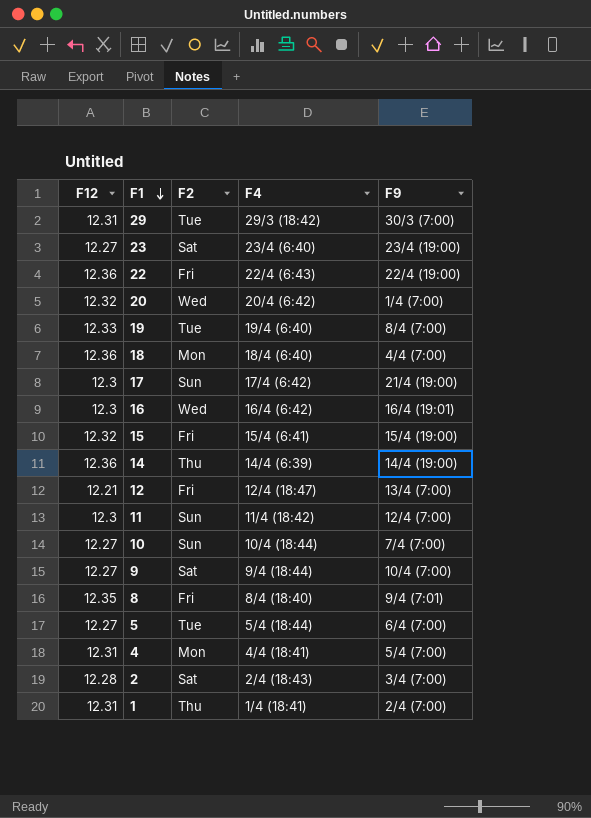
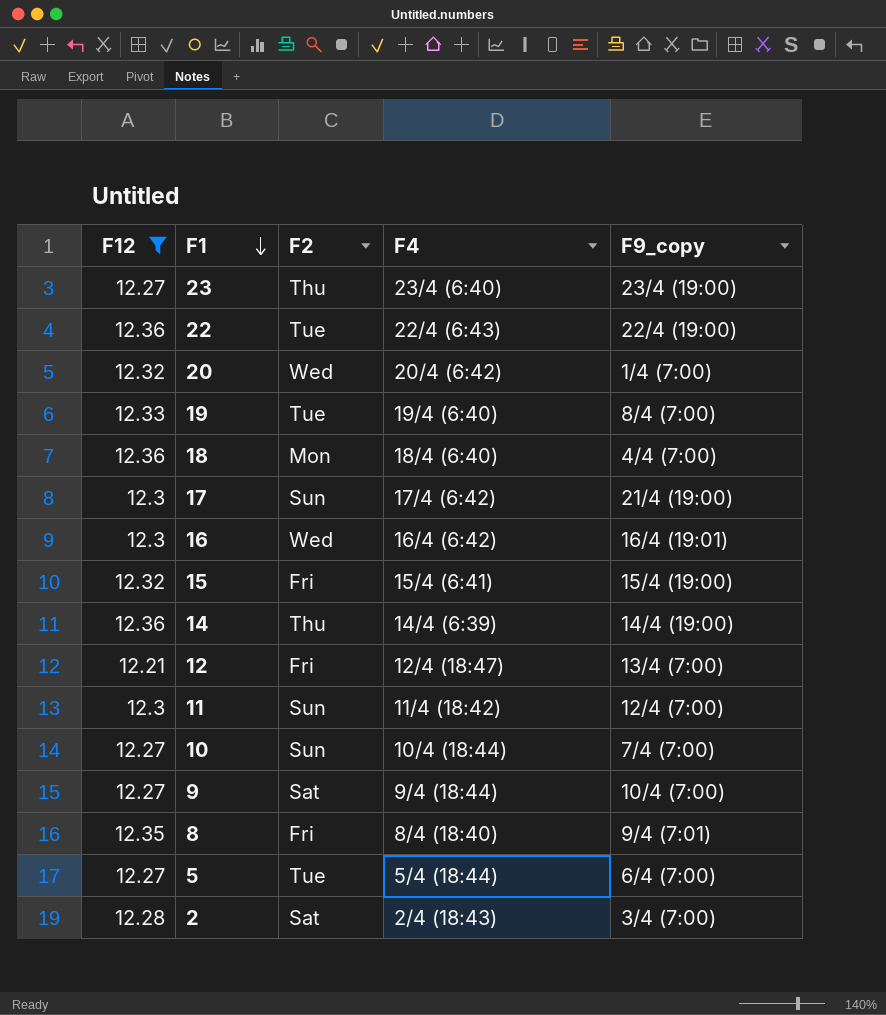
filter: none -> F12 != 12.31
column name: F9 -> F9_copy
23 | F2: Sat -> Thu
22 | F2: Fri -> Tue

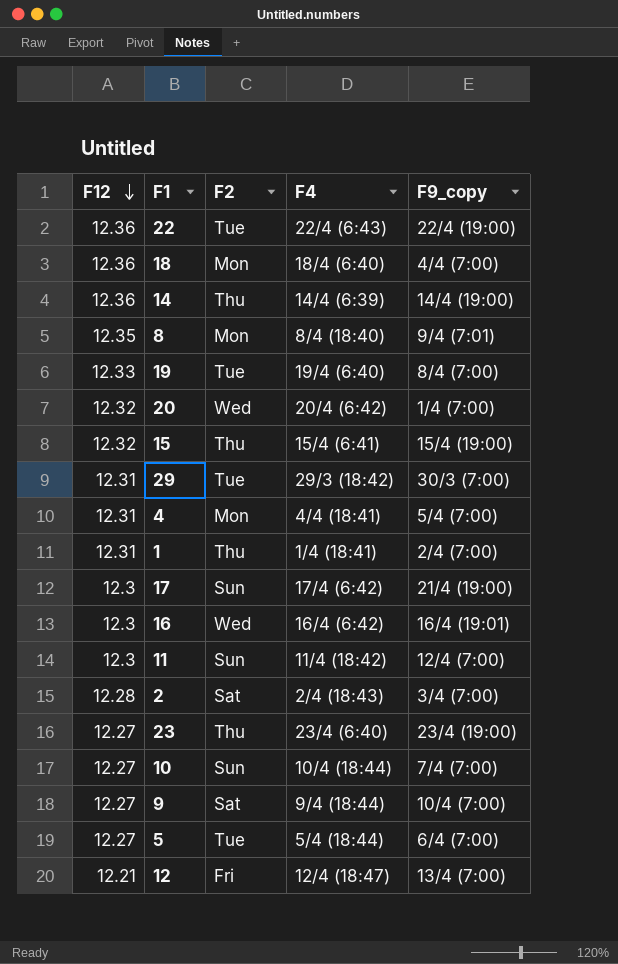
filter: F12 != 12.31 -> none
row order: F1 descending -> F12 descending
8 | F2: Fri -> Mon
15 | F2: Fri -> Thu

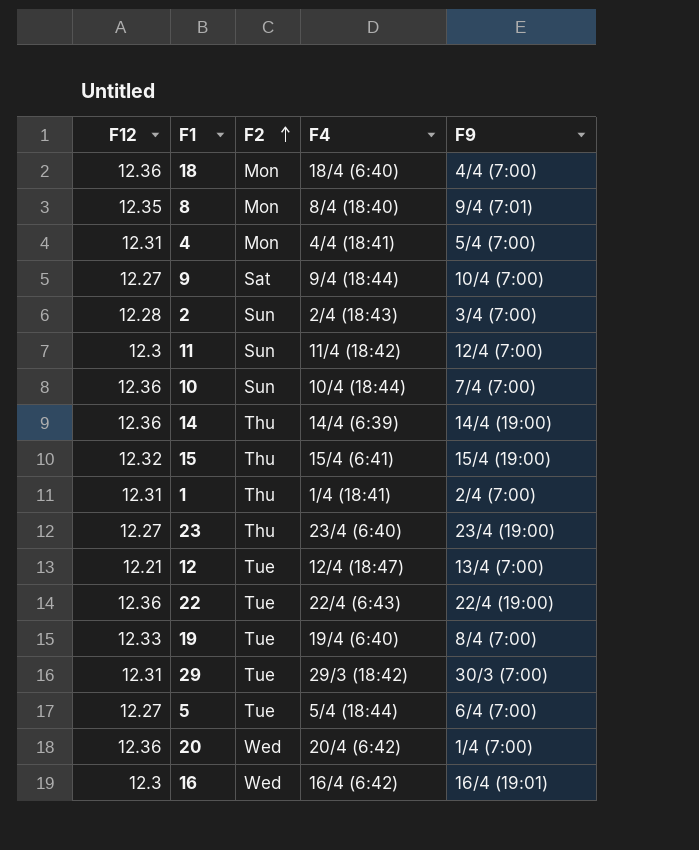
row order: F12 descending -> F2 ascending
column name: F9_copy -> F9
row 17: 12.3 | Sun | 17/4 (6:42) | 21/4 (19:00) -> none
2 | F2: Sat -> Sun
10 | F12: 12.27 -> 12.36
12 | F2: Fri -> Tue
20 | F12: 12.32 -> 12.36

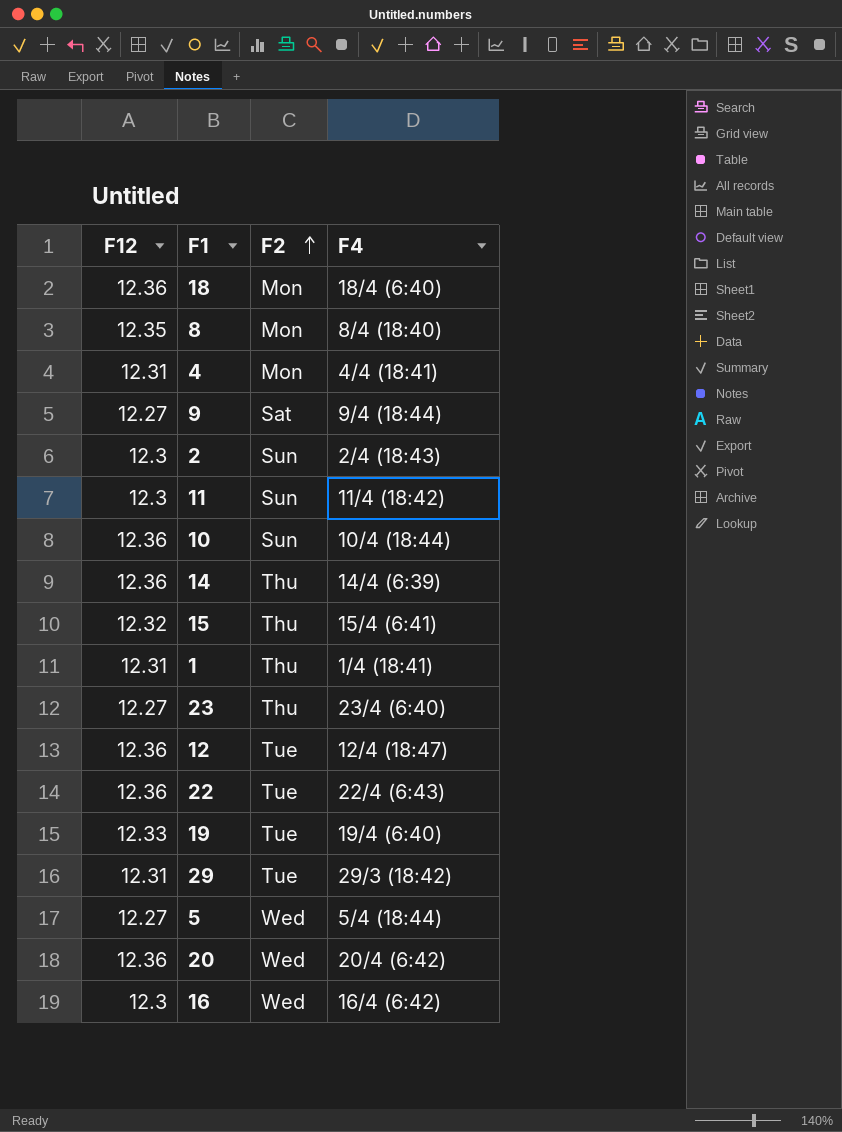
column F9 | position: 5 -> none
2 | F12: 12.28 -> 12.3
12 | F12: 12.21 -> 12.36
5 | F2: Tue -> Wed

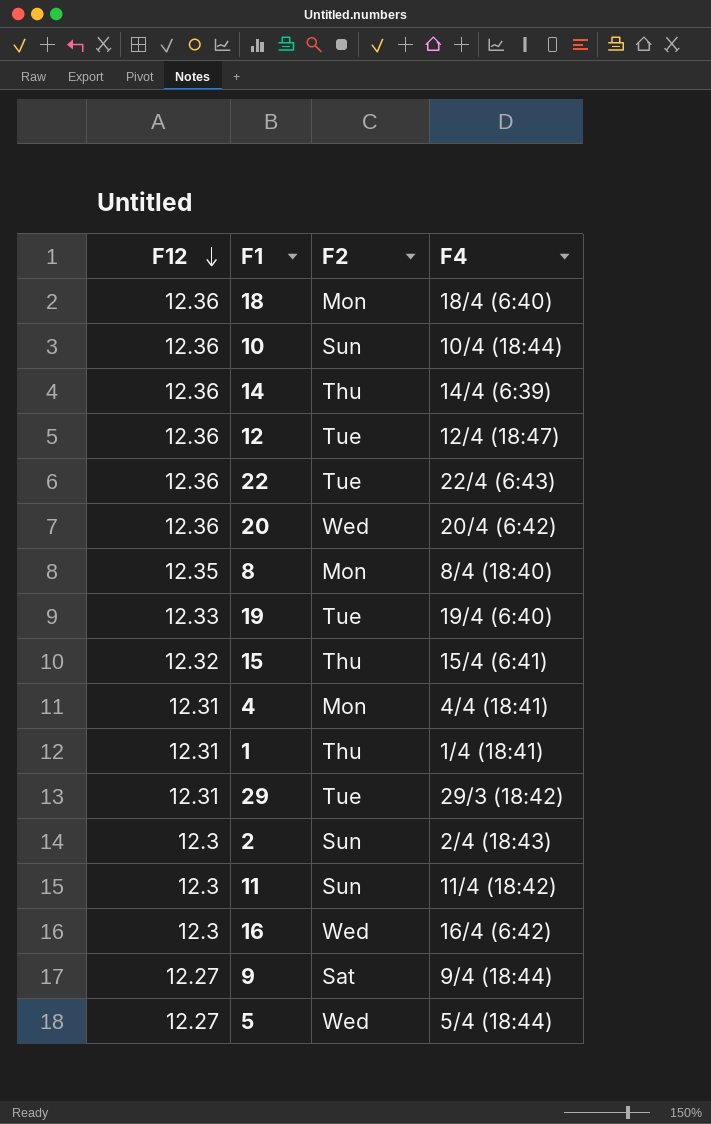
row order: F2 ascending -> F12 descending
row 23: 12.27 | Thu | 23/4 (6:40) -> none

